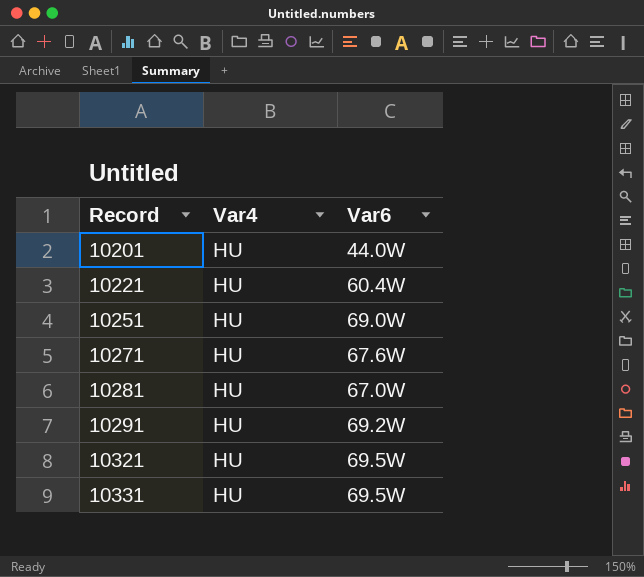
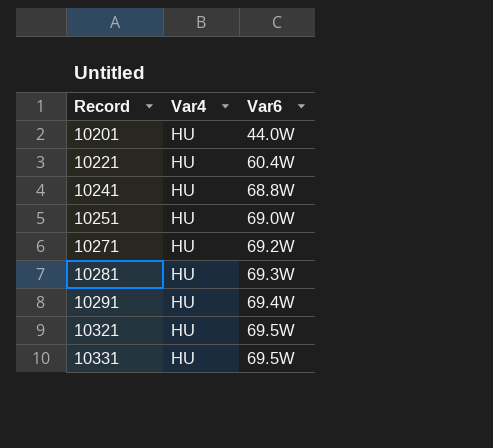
row 10241: none -> HU | 68.8W
10271 | Var6: 67.6W -> 69.2W
10281 | Var6: 67.0W -> 69.3W
10291 | Var6: 69.2W -> 69.4W

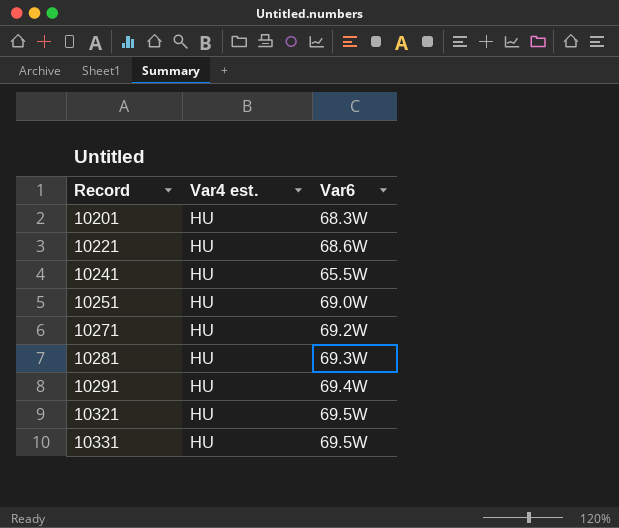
column name: Var4 -> Var4 est.
10201 | Var6: 44.0W -> 68.3W
10221 | Var6: 60.4W -> 68.6W
10241 | Var6: 68.8W -> 65.5W

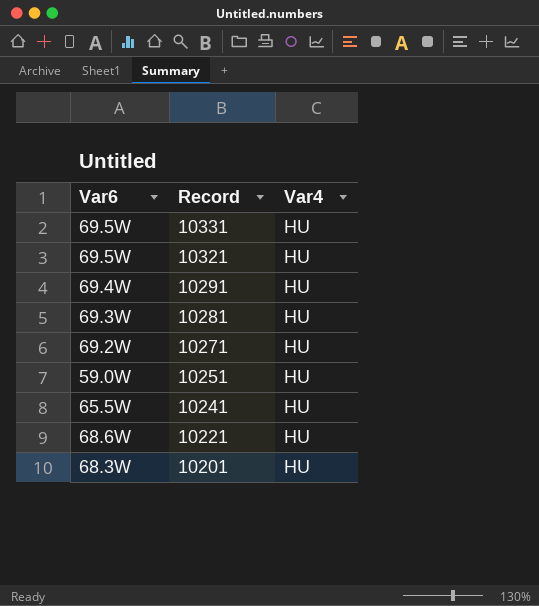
row order: Record ascending -> Record descending
column Var6 | position: 3 -> 1
column name: Var4 est. -> Var4
10251 | Var6: 69.0W -> 59.0W

